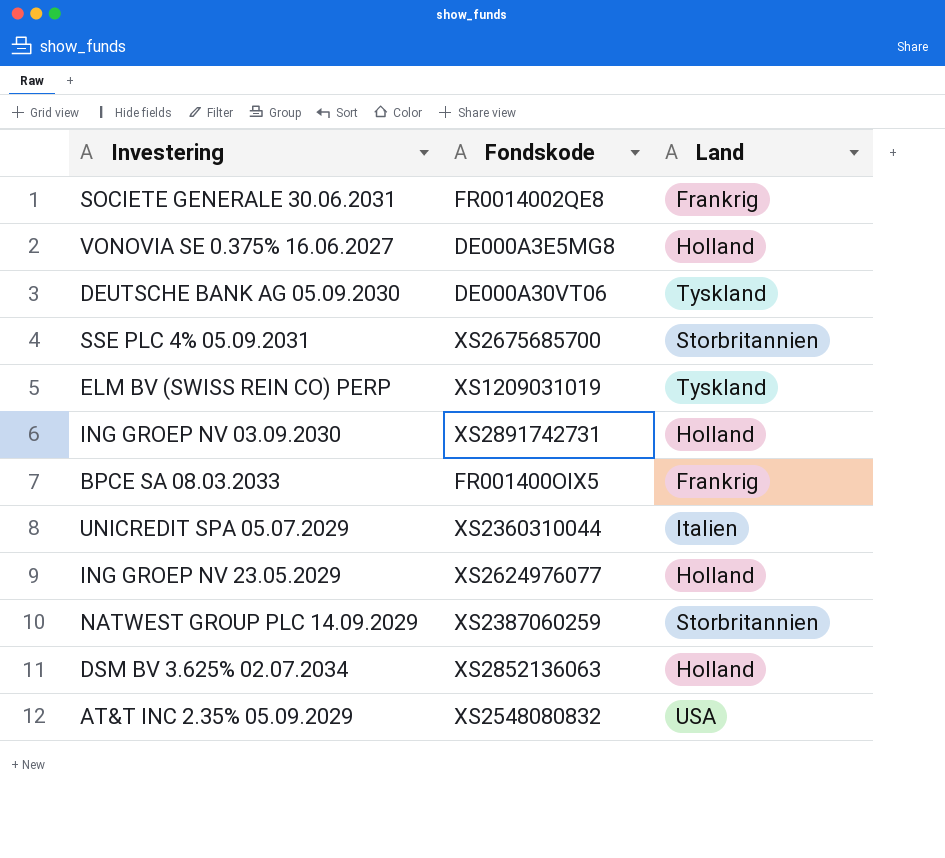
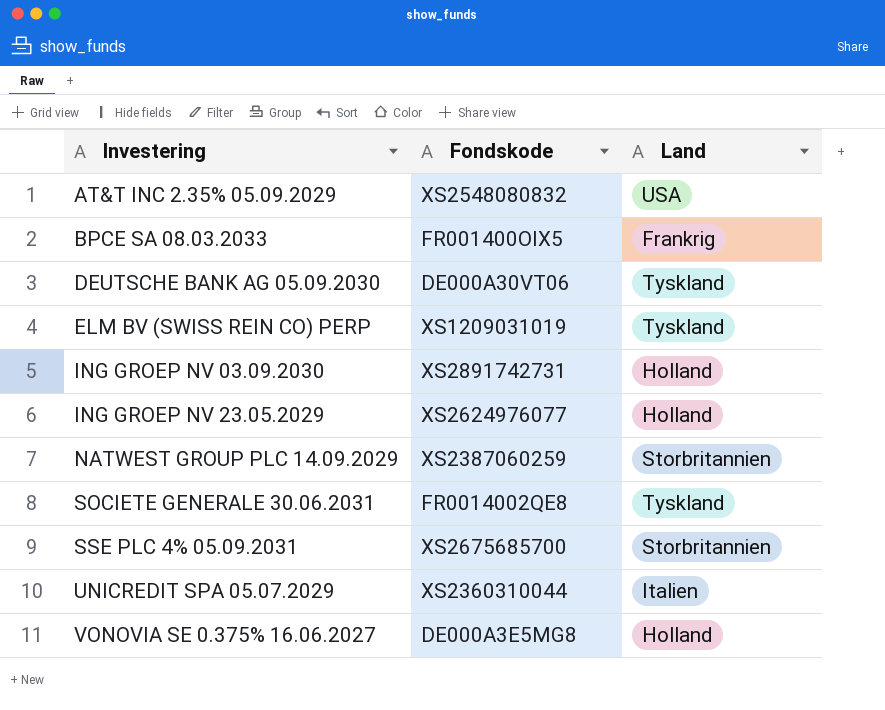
row order: none -> Investering ascending
row DSM BV 3.625% 02.07.2034: XS2852136063 | Holland -> none
SOCIETE GENERALE 30.06.2031 | Land: Frankrig -> Tyskland

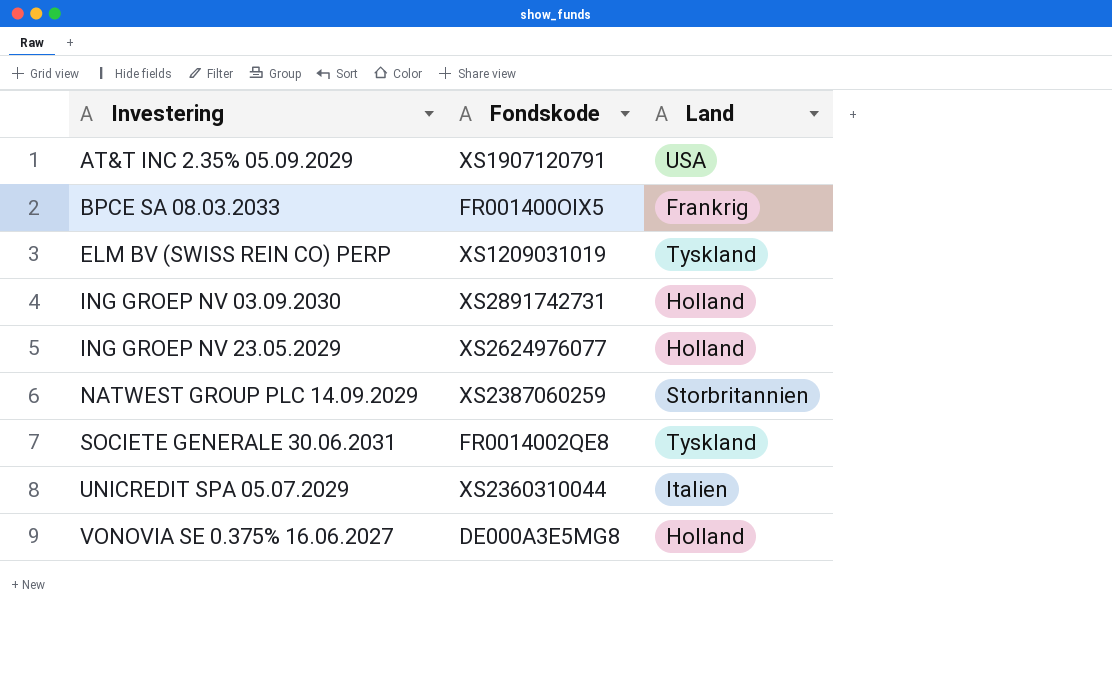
row DEUTSCHE BANK AG 05.09.2030: DE000A30VT06 | Tyskland -> none
row SSE PLC 4% 05.09.2031: XS2675685700 | Storbritannien -> none
AT&T INC 2.35% 05.09.2029 | Fondskode: XS2548080832 -> XS1907120791

